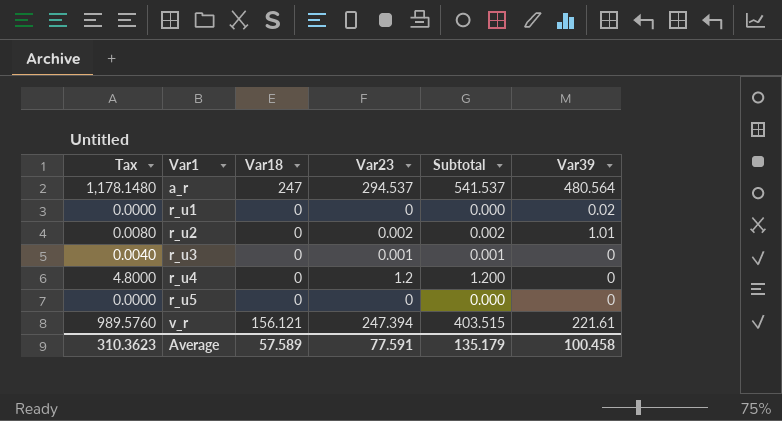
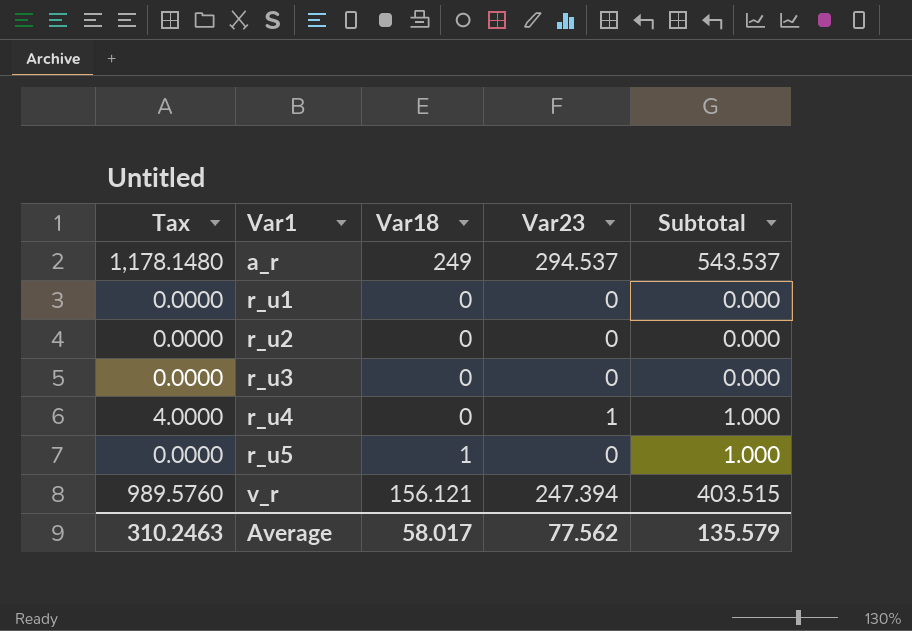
column Var39 | position: 6 -> none
a_r | Var18: 247 -> 249
a_r | Subtotal: 541.537 -> 543.537
r_u2 | Tax: 0.0080 -> 0.0000
r_u2 | Var23: 0.002 -> 0
r_u2 | Subtotal: 0.002 -> 0.000
r_u3 | Tax: 0.0040 -> 0.0000
r_u3 | Var23: 0.001 -> 0
r_u3 | Subtotal: 0.001 -> 0.000
r_u4 | Tax: 4.8000 -> 4.0000
r_u4 | Var23: 1.2 -> 1
r_u4 | Subtotal: 1.200 -> 1.000
r_u5 | Var18: 0 -> 1
r_u5 | Subtotal: 0.000 -> 1.000
Average | Tax: 310.3623 -> 310.2463
Average | Var18: 57.589 -> 58.017
Average | Var23: 77.591 -> 77.562
Average | Subtotal: 135.179 -> 135.579

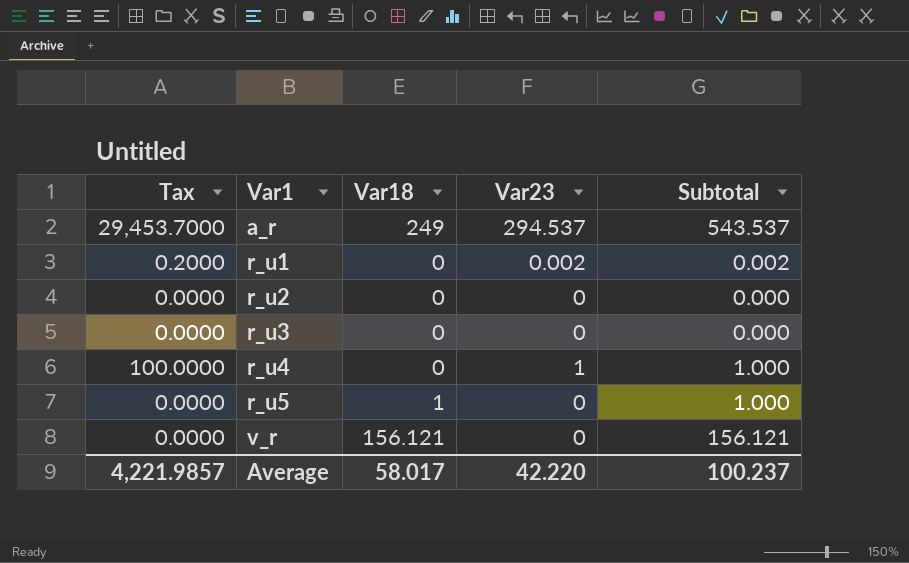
column Tax | formula: [Var23] * 4 -> [Var23] * 100
r_u1 | Var23: 0 -> 0.002
r_u1 | Subtotal: 0.000 -> 0.002
v_r | Var23: 247.394 -> 0
v_r | Subtotal: 403.515 -> 156.121
Average | Tax: 310.2463 -> 4,221.9857
Average | Var23: 77.562 -> 42.220
Average | Subtotal: 135.579 -> 100.237

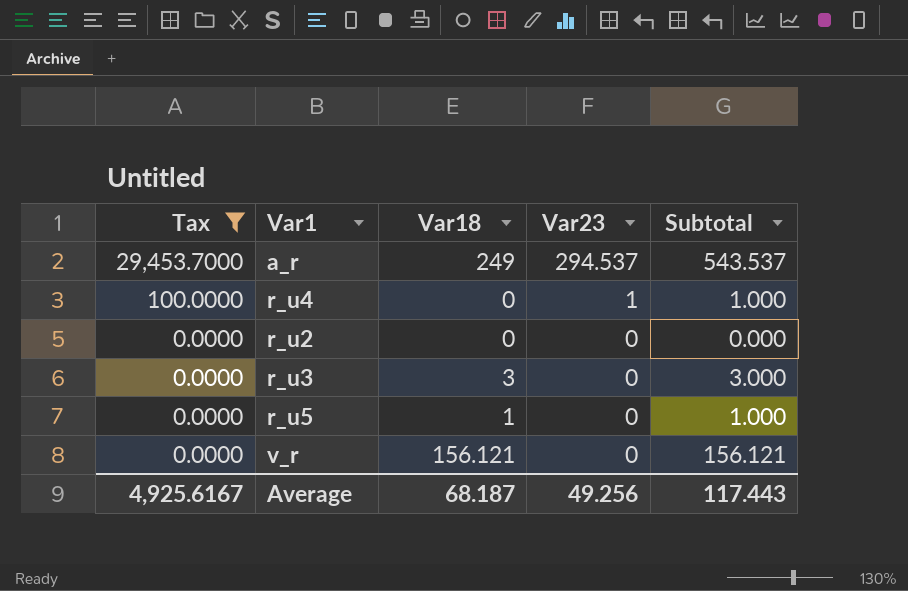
filter: none -> Tax != 0.2000
row order: Var1 ascending -> Tax descending
r_u3 | Var18: 0 -> 3
r_u3 | Subtotal: 0.000 -> 3.000
Average | Tax: 4,221.9857 -> 4,925.6167
Average | Var18: 58.017 -> 68.187
Average | Var23: 42.220 -> 49.256
Average | Subtotal: 100.237 -> 117.443

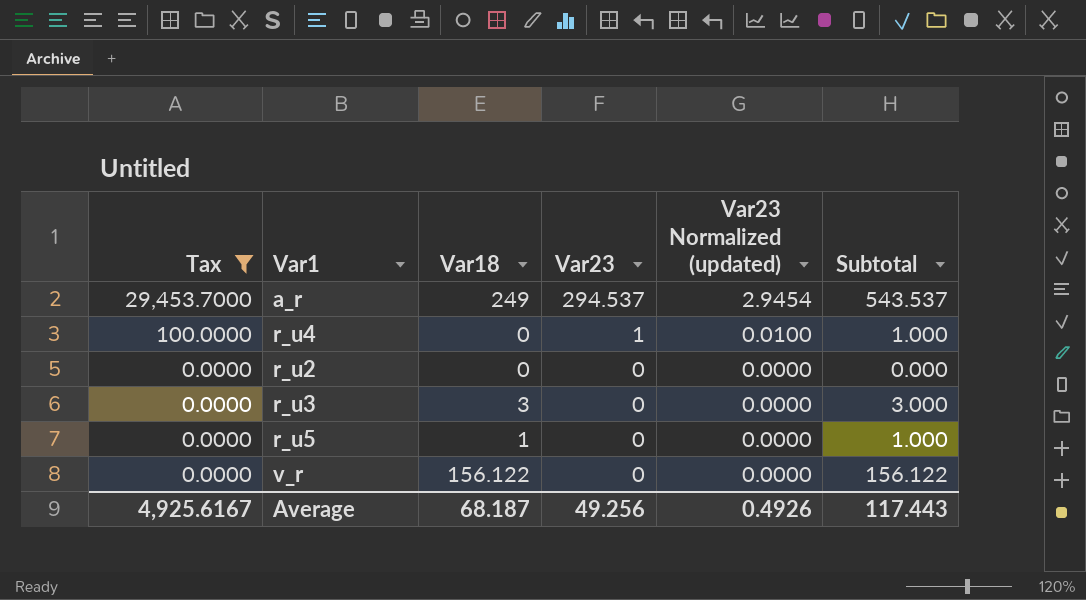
column Var23 Normalized (updated) | formula: none -> [Var23] * 0.01
v_r | Var18: 156.121 -> 156.122
v_r | Subtotal: 156.121 -> 156.122

